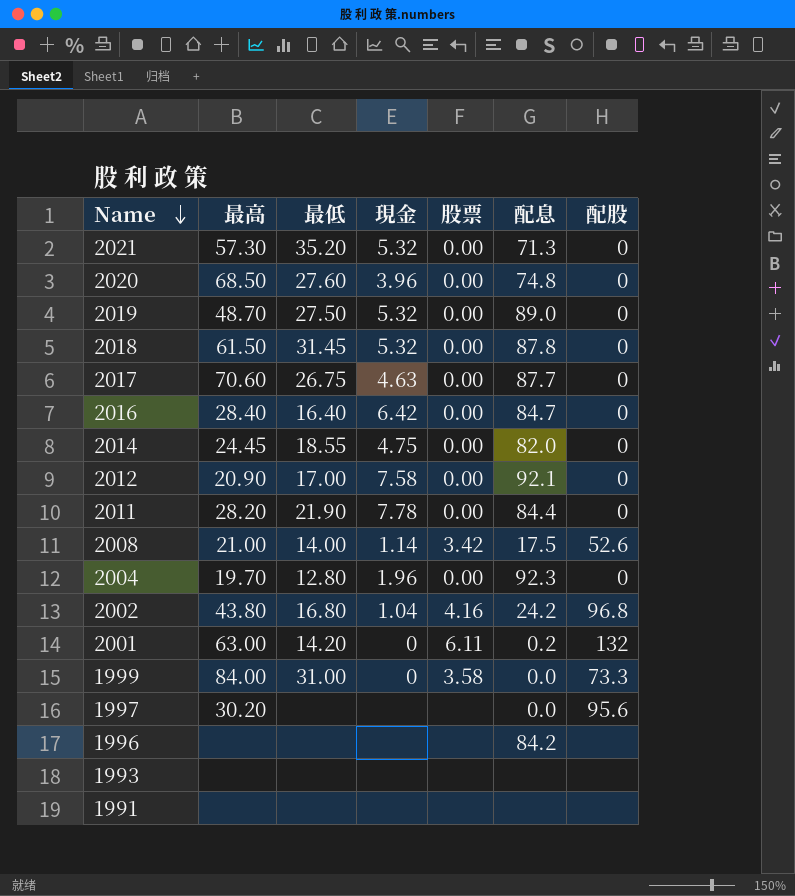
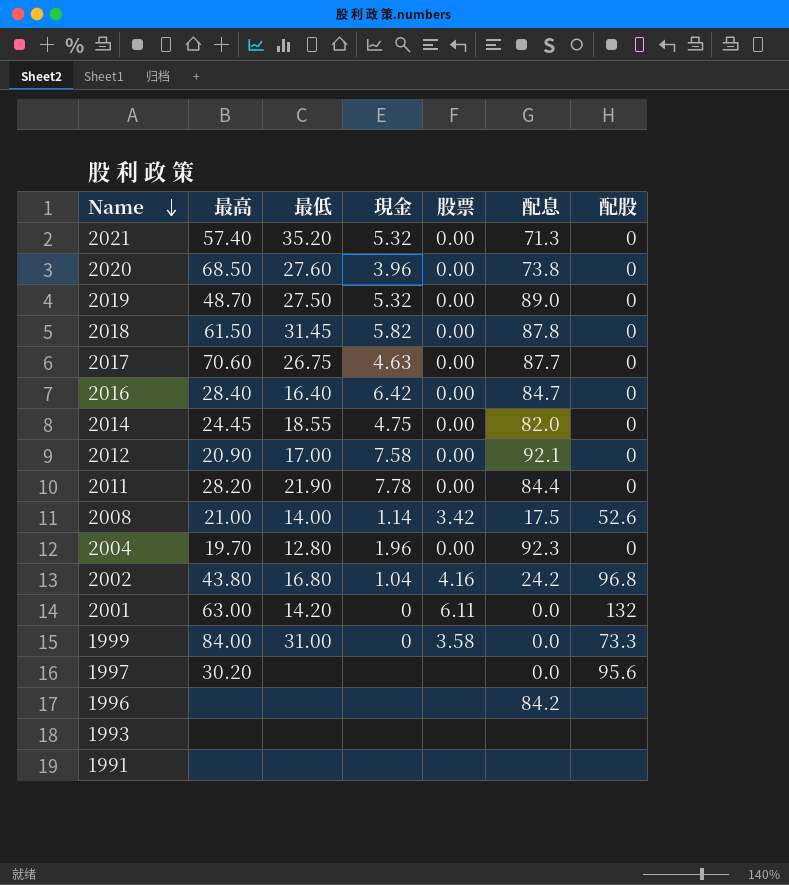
2021 | 最高: 57.30 -> 57.40
2020 | 配息: 74.8 -> 73.8
2018 | 現金: 5.32 -> 5.82
2001 | 配息: 0.2 -> 0.0

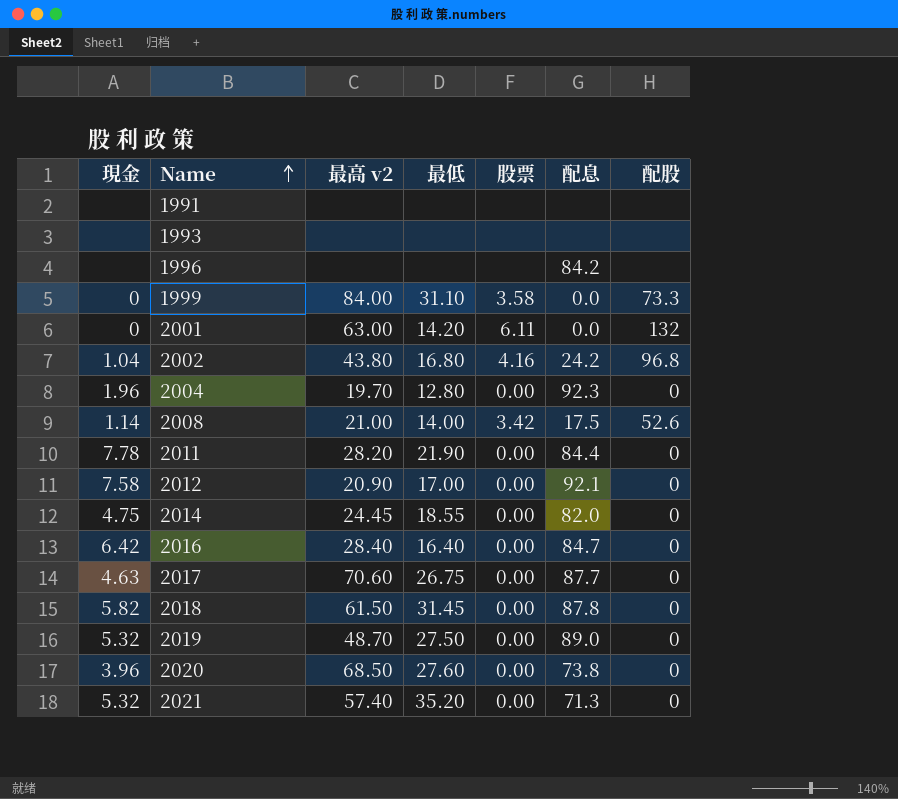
row order: Name descending -> Name ascending
column 現金 | position: 4 -> 1
column name: 最高 -> 最高 v2
row 1997: 30.20 | none | none | none | 0.0 | 95.6 -> none
1999 | 最低: 31.00 -> 31.10

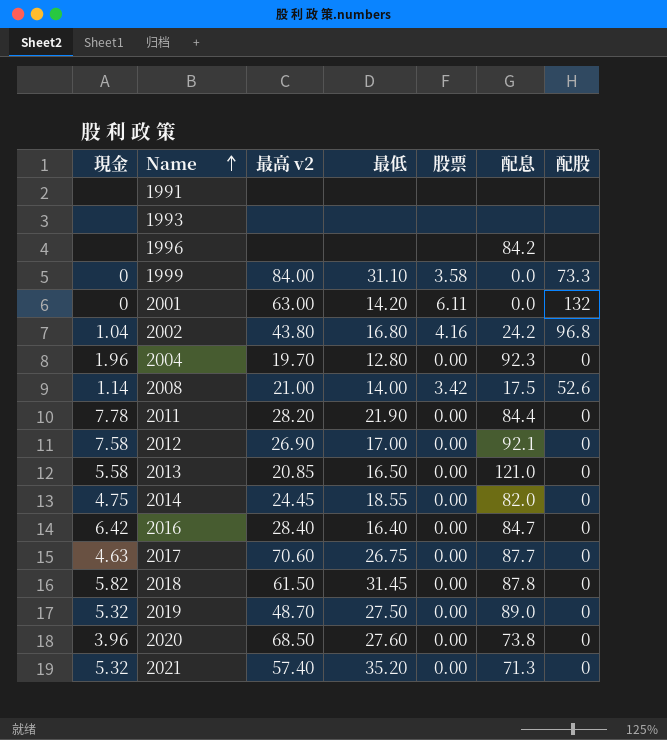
2012 | 最高 v2: 20.90 -> 26.90
row 2013: none -> 5.58 | 20.85 | 16.50 | 0.00 | 121.0 | 0

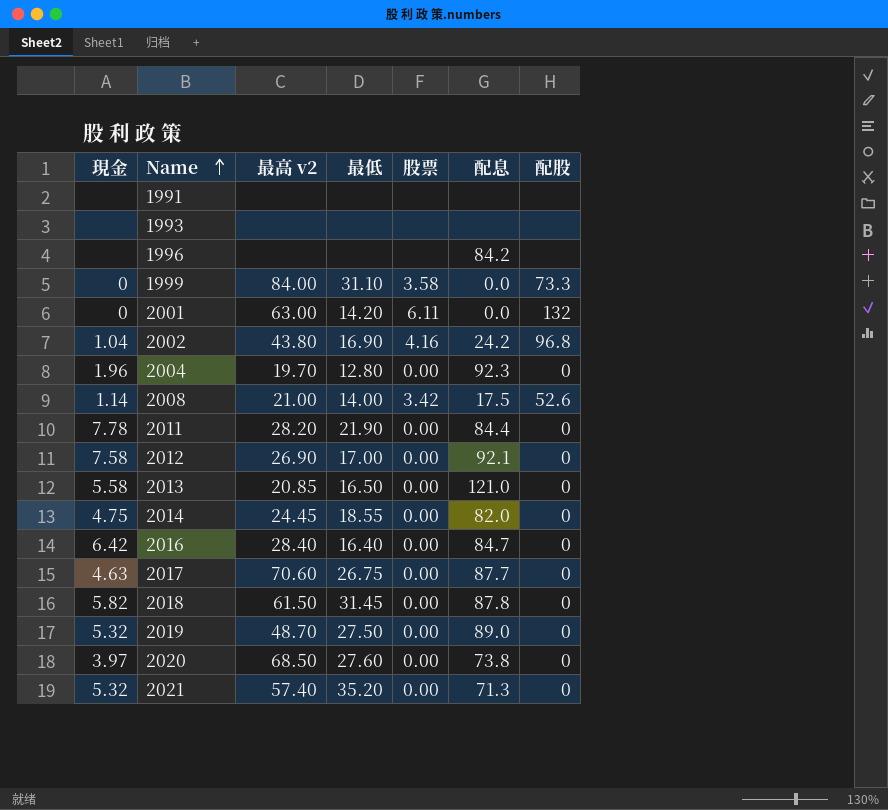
2002 | 最低: 16.80 -> 16.90
2020 | 現金: 3.96 -> 3.97

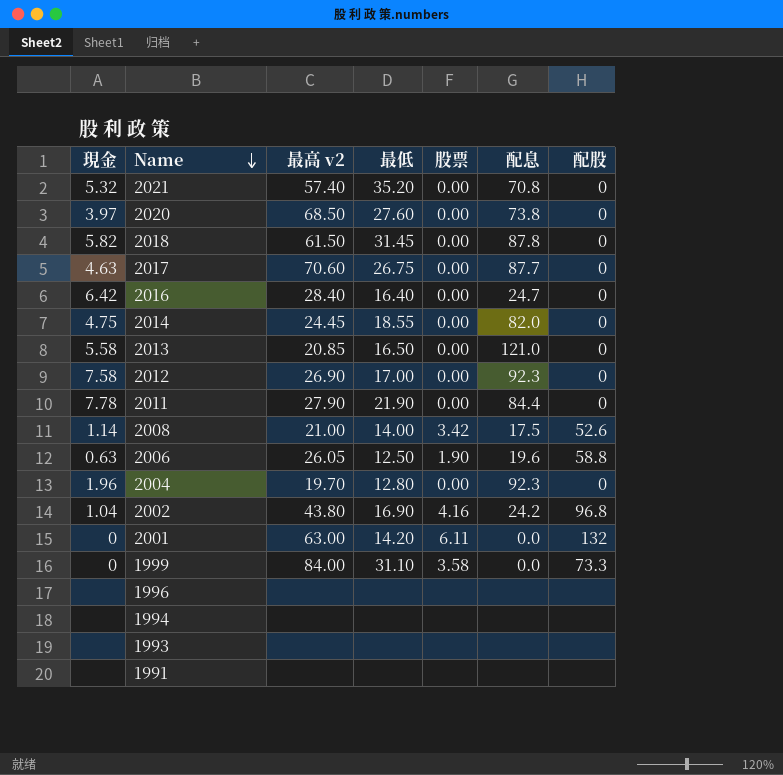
row order: Name ascending -> Name descending
row 2019: 5.32 | 48.70 | 27.50 | 0.00 | 89.0 | 0 -> none
2021 | 配息: 71.3 -> 70.8
2016 | 配息: 84.7 -> 24.7
2012 | 配息: 92.1 -> 92.3
2011 | 最高 v2: 28.20 -> 27.90
row 2006: none -> 0.63 | 26.05 | 12.50 | 1.90 | 19.6 | 58.8
1996 | 配息: 84.2 -> none
row 1994: none -> none | none | none | none | none | none

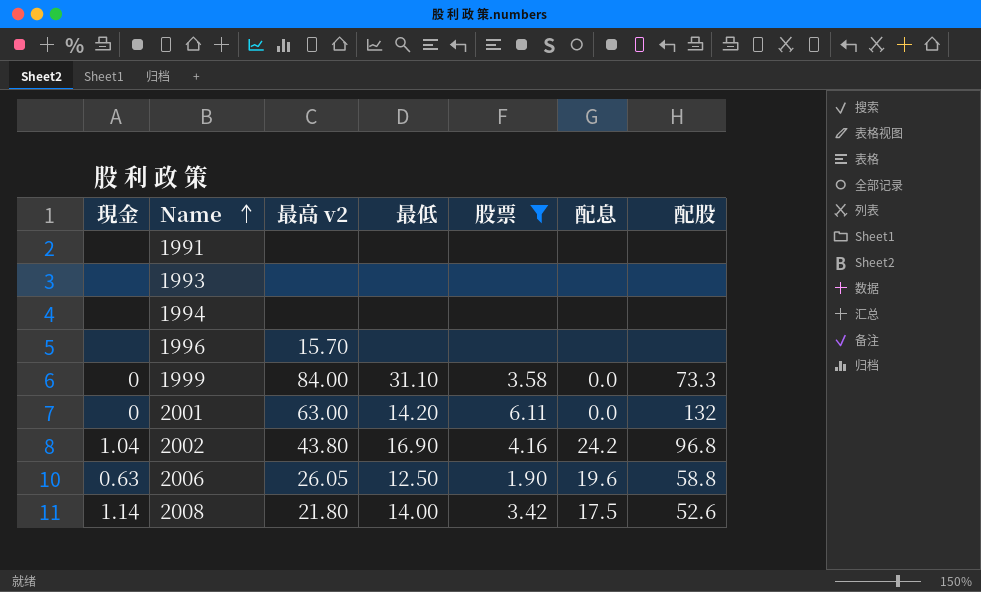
filter: none -> 股票 != 0.00
row order: Name descending -> Name ascending
1996 | 最高 v2: none -> 15.70
2008 | 最高 v2: 21.00 -> 21.80

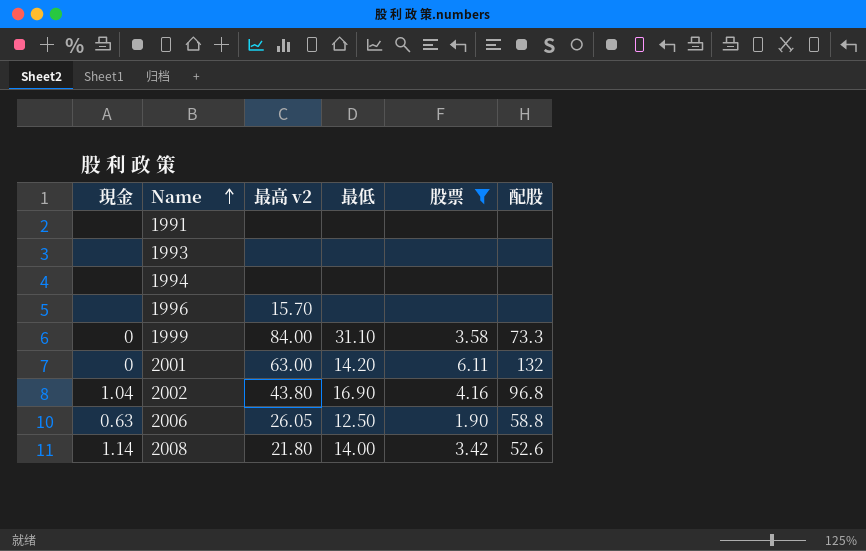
column 配息 | position: 6 -> none

